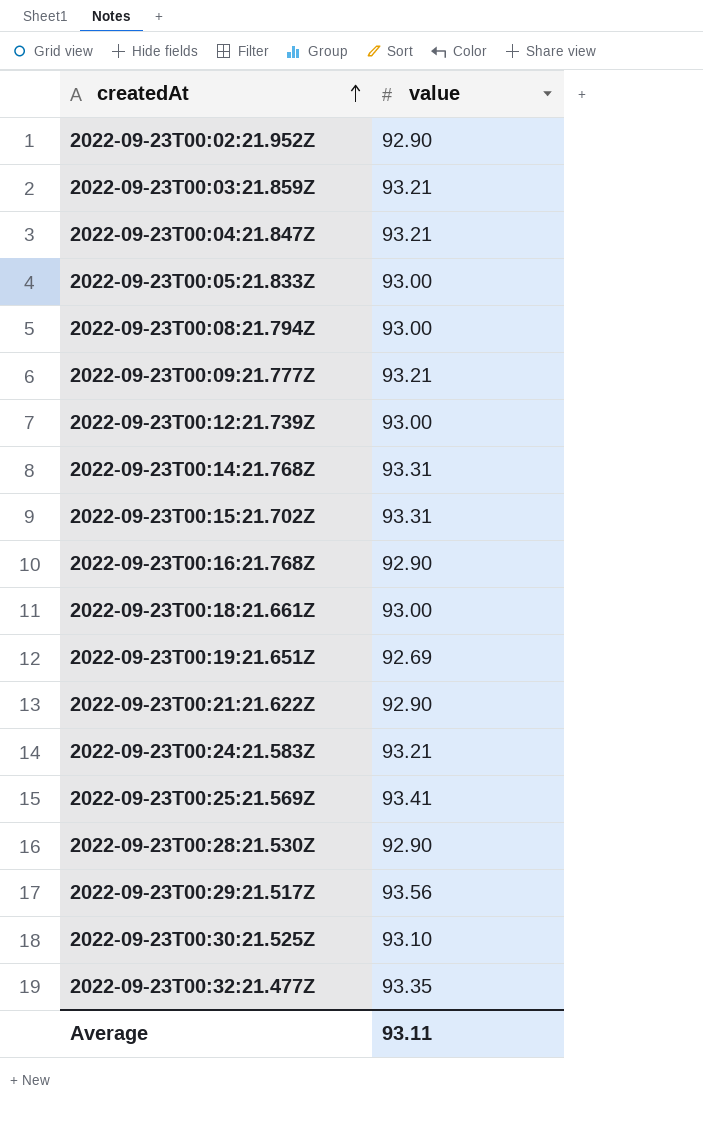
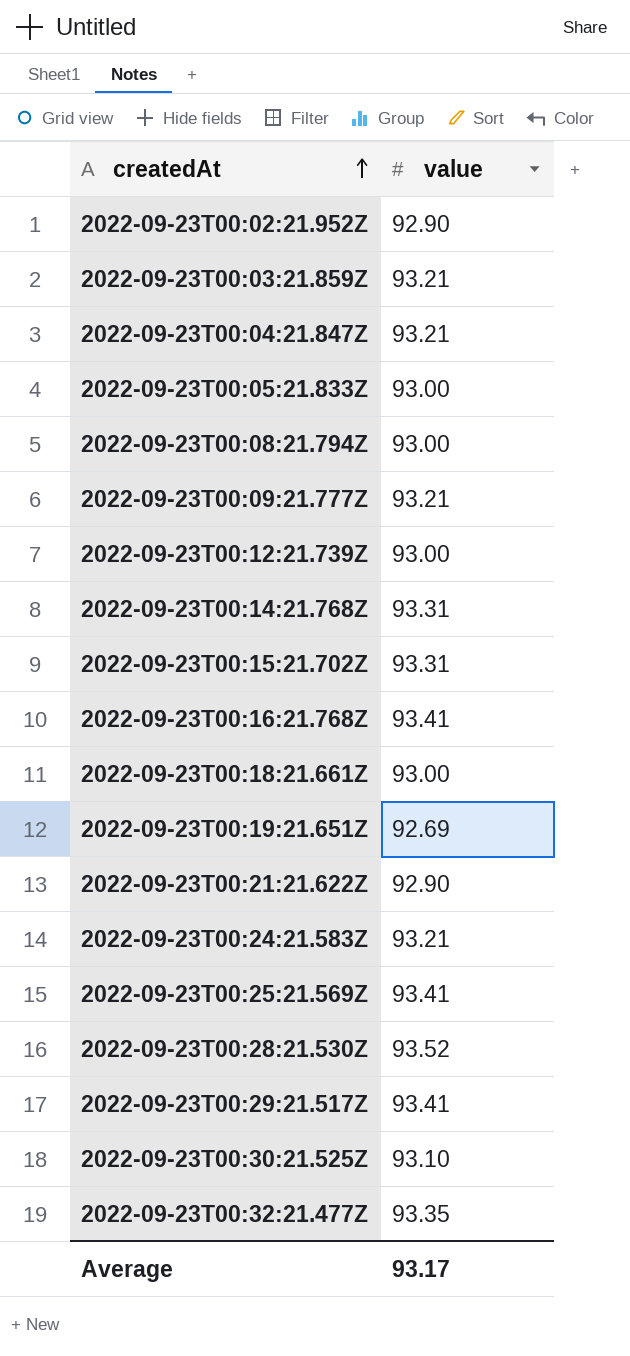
2022-09-23T00:16:21.768Z | value: 92.90 -> 93.41
2022-09-23T00:28:21.530Z | value: 92.90 -> 93.52
2022-09-23T00:29:21.517Z | value: 93.56 -> 93.41
Average | value: 93.11 -> 93.17

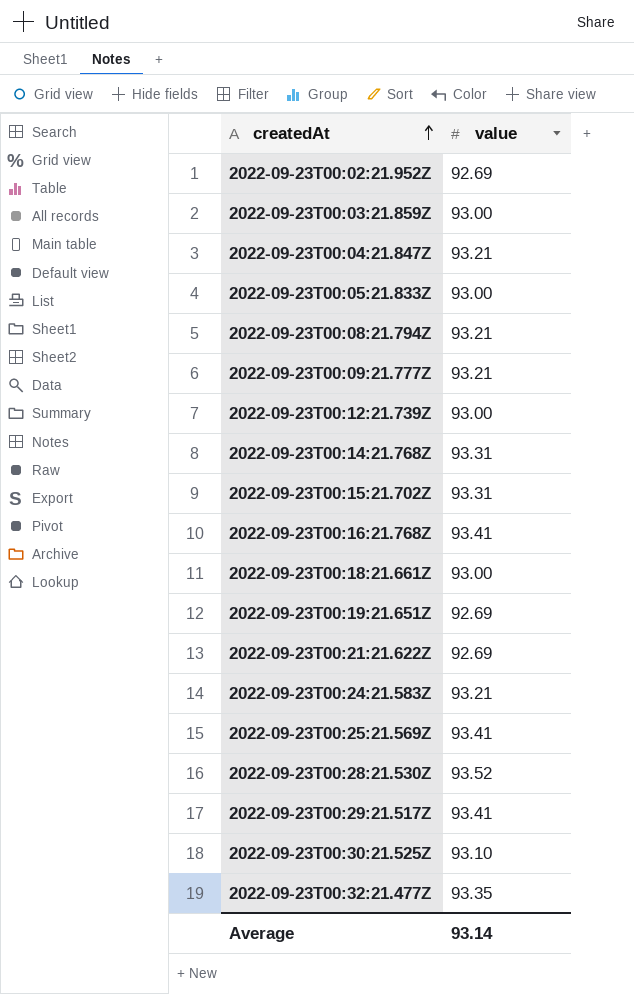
2022-09-23T00:02:21.952Z | value: 92.90 -> 92.69
2022-09-23T00:03:21.859Z | value: 93.21 -> 93.00
2022-09-23T00:08:21.794Z | value: 93.00 -> 93.21
2022-09-23T00:21:21.622Z | value: 92.90 -> 92.69
Average | value: 93.17 -> 93.14

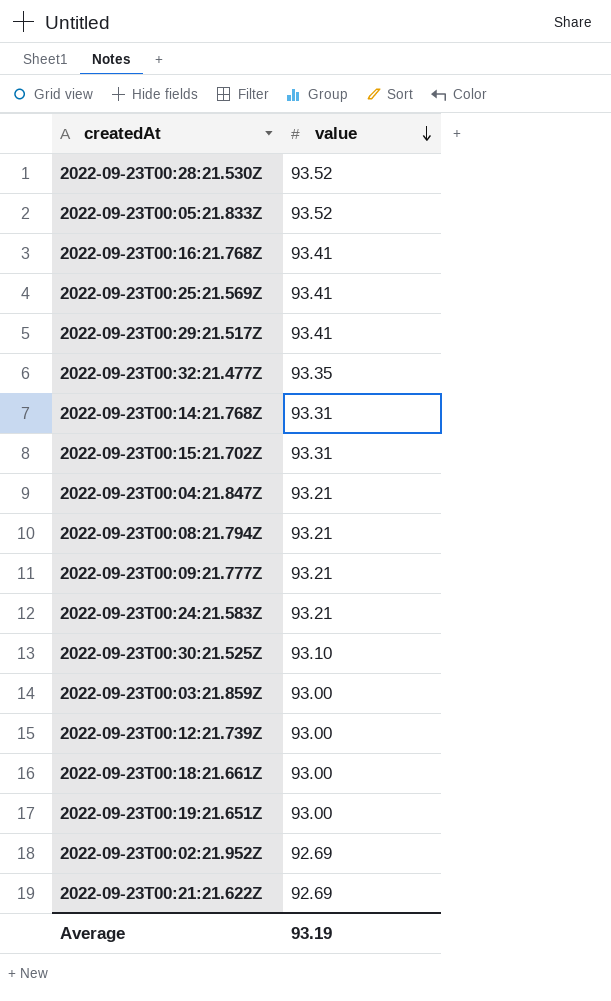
row order: createdAt ascending -> value descending
2022-09-23T00:05:21.833Z | value: 93.00 -> 93.52
2022-09-23T00:19:21.651Z | value: 92.69 -> 93.00
Average | value: 93.14 -> 93.19

